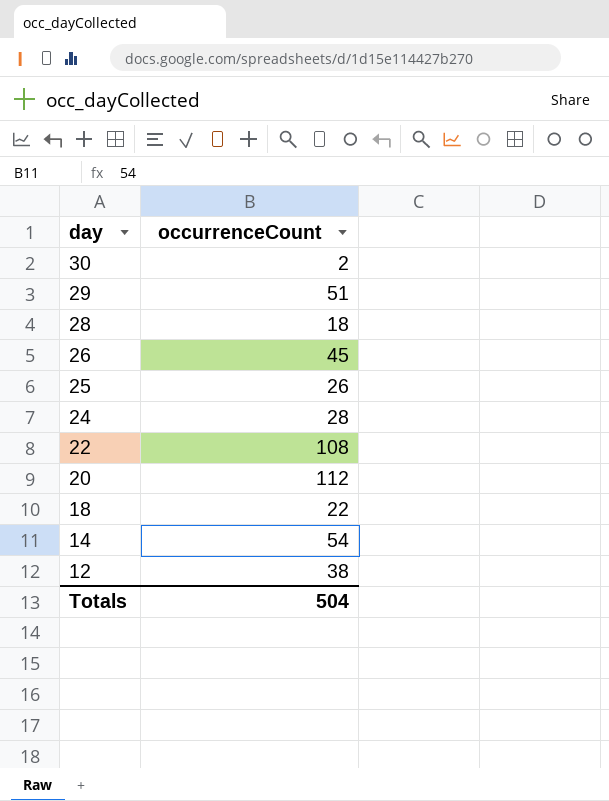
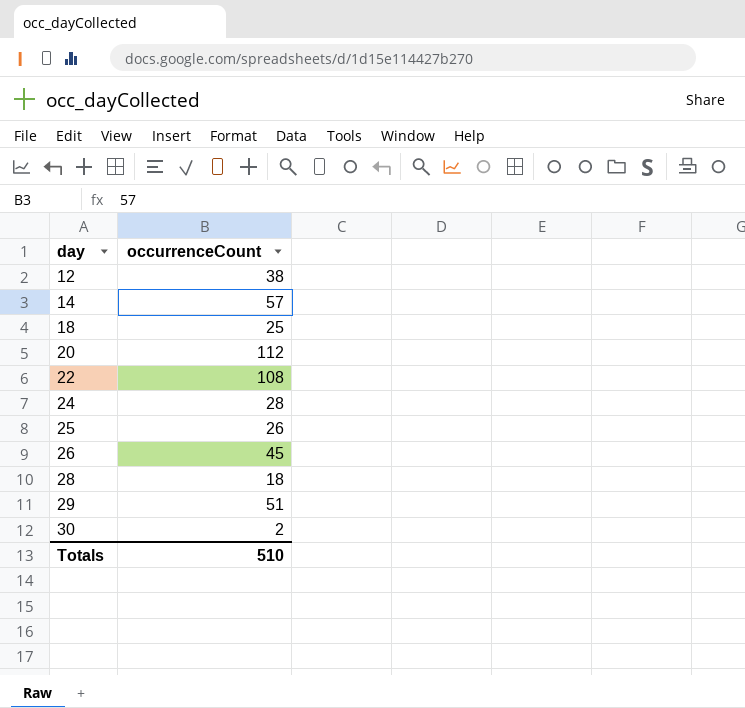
row order: day descending -> day ascending
14 | occurrenceCount: 54 -> 57
18 | occurrenceCount: 22 -> 25
Totals | occurrenceCount: 504 -> 510

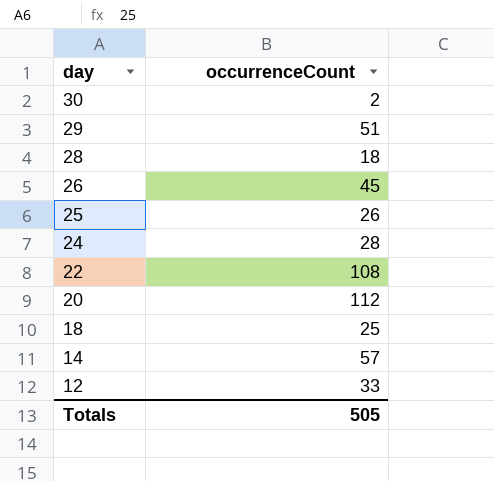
row order: day ascending -> day descending
12 | occurrenceCount: 38 -> 33
Totals | occurrenceCount: 510 -> 505

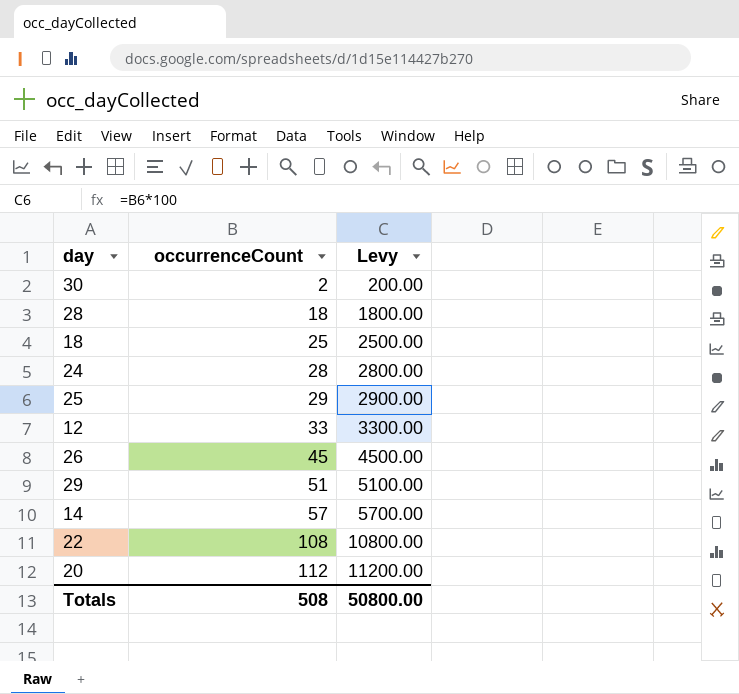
row order: day descending -> occurrenceCount ascending
column Levy | formula: none -> [occurrenceCount] * 100
25 | occurrenceCount: 26 -> 29
Totals | occurrenceCount: 505 -> 508

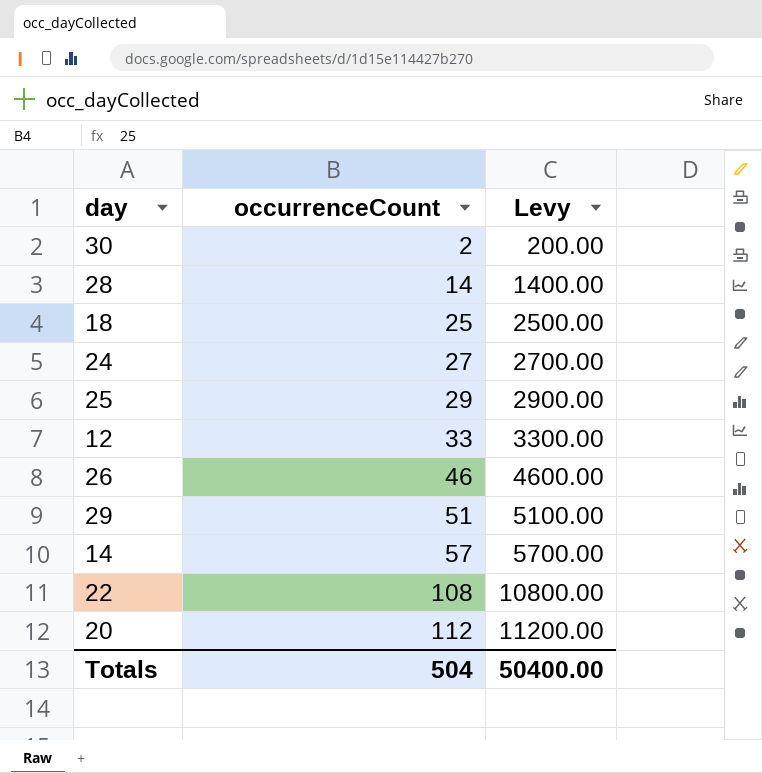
28 | occurrenceCount: 18 -> 14
28 | Levy: 1800.00 -> 1400.00
24 | occurrenceCount: 28 -> 27
24 | Levy: 2800.00 -> 2700.00
26 | occurrenceCount: 45 -> 46
26 | Levy: 4500.00 -> 4600.00
Totals | occurrenceCount: 508 -> 504
Totals | Levy: 50800.00 -> 50400.00

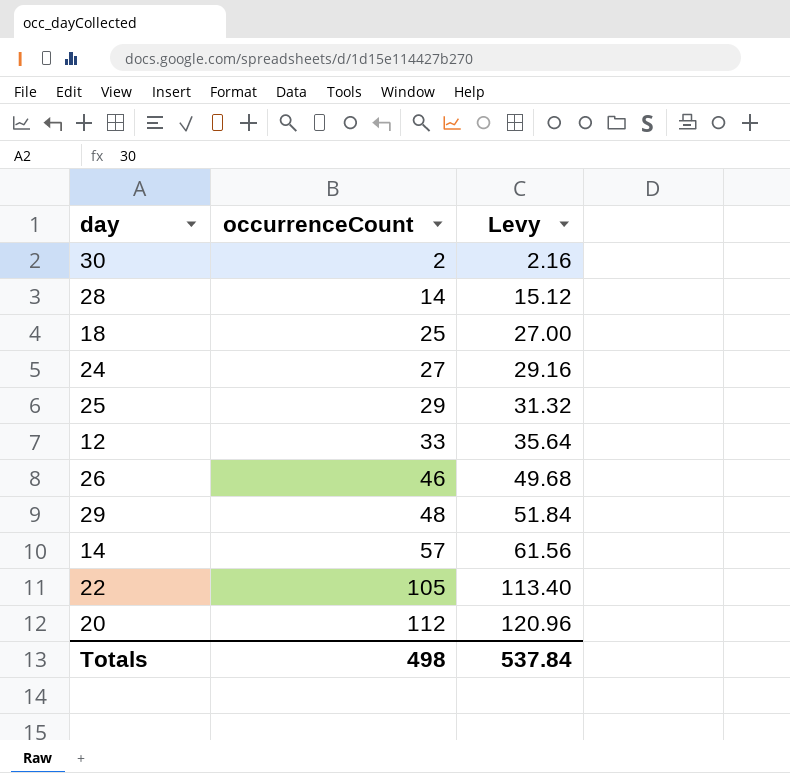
column Levy | formula: [occurrenceCount] * 100 -> [occurrenceCount] * 1.08
29 | occurrenceCount: 51 -> 48
22 | occurrenceCount: 108 -> 105
Totals | occurrenceCount: 504 -> 498
Totals | Levy: 50400.00 -> 537.84

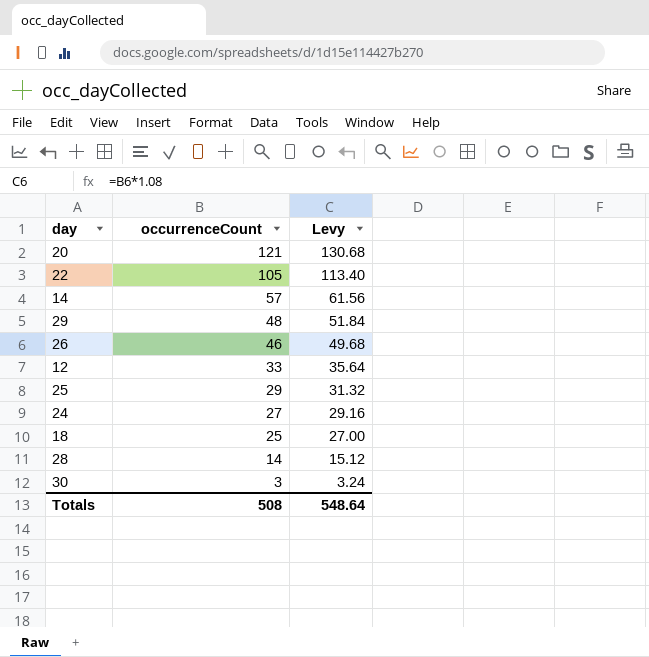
row order: occurrenceCount ascending -> occurrenceCount descending
20 | occurrenceCount: 112 -> 121
20 | Levy: 120.96 -> 130.68
30 | occurrenceCount: 2 -> 3
30 | Levy: 2.16 -> 3.24
Totals | occurrenceCount: 498 -> 508
Totals | Levy: 537.84 -> 548.64

